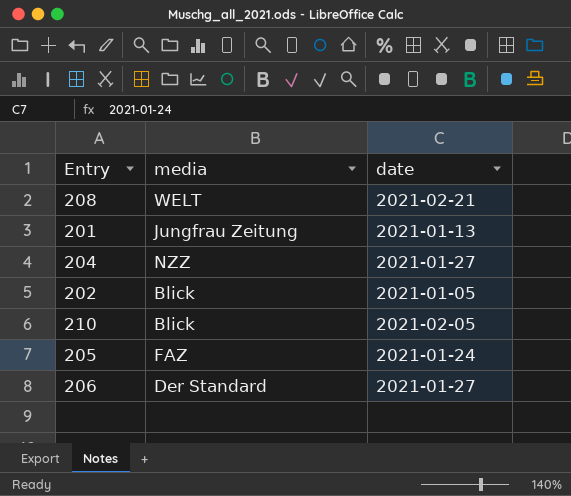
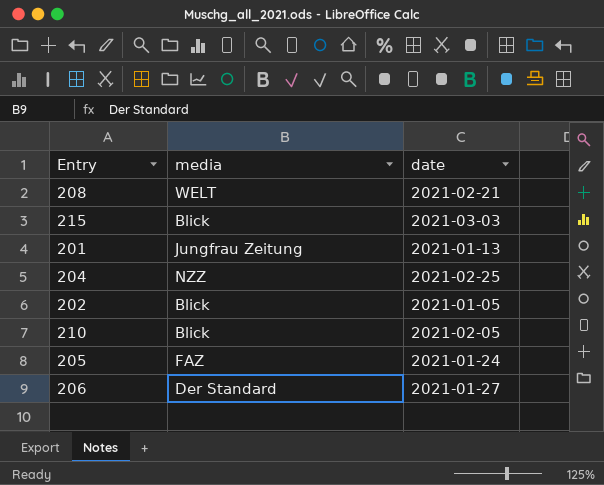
row 215: none -> Blick | 2021-03-03
204 | date: 2021-01-27 -> 2021-02-25

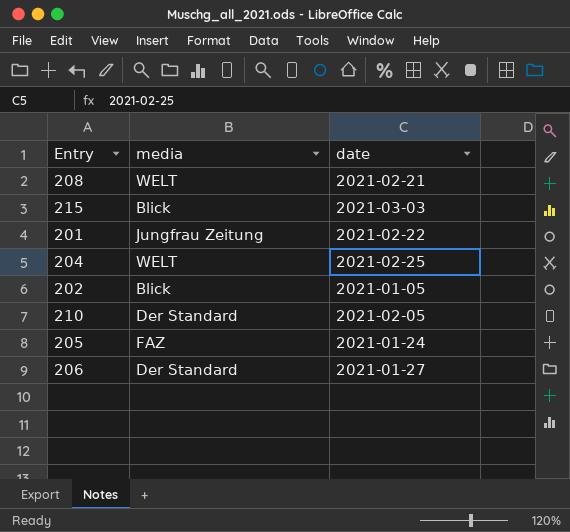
201 | date: 2021-01-13 -> 2021-02-22
204 | media: NZZ -> WELT
210 | media: Blick -> Der Standard

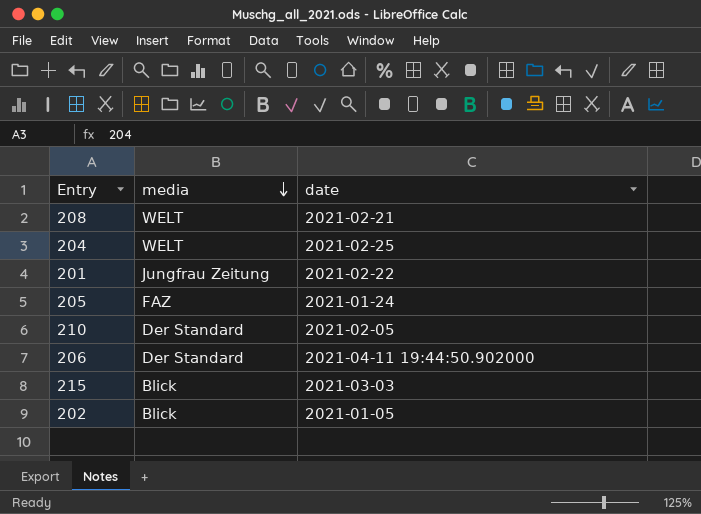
row order: none -> media descending
206 | date: 2021-01-27 -> 2021-04-11 19:44:50.902000

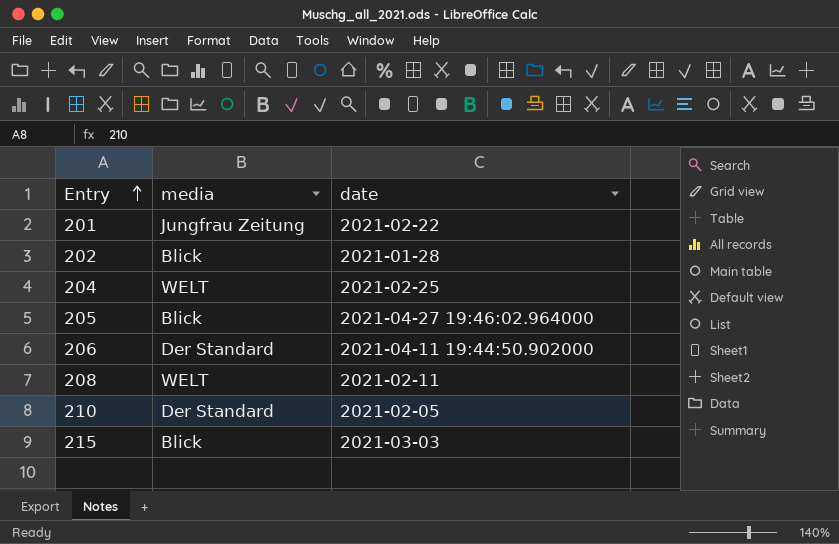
row order: media descending -> Entry ascending
202 | date: 2021-01-05 -> 2021-01-28
205 | media: FAZ -> Blick
205 | date: 2021-01-24 -> 2021-04-27 19:46:02.964000
208 | date: 2021-02-21 -> 2021-02-11

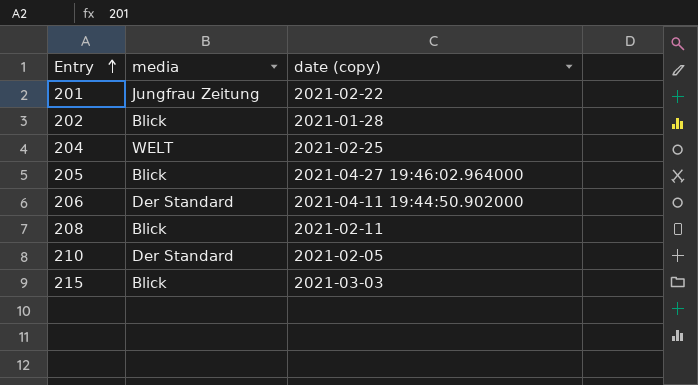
column name: date -> date (copy)
208 | media: WELT -> Blick

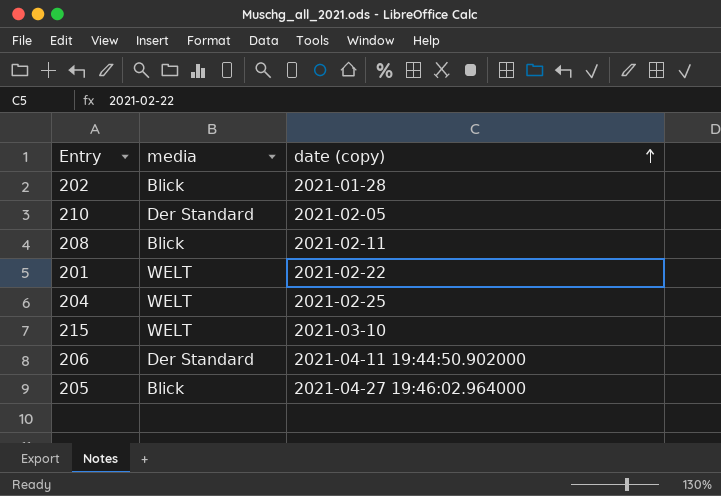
row order: Entry ascending -> date (copy) ascending
201 | media: Jungfrau Zeitung -> WELT
215 | media: Blick -> WELT
215 | date (copy): 2021-03-03 -> 2021-03-10

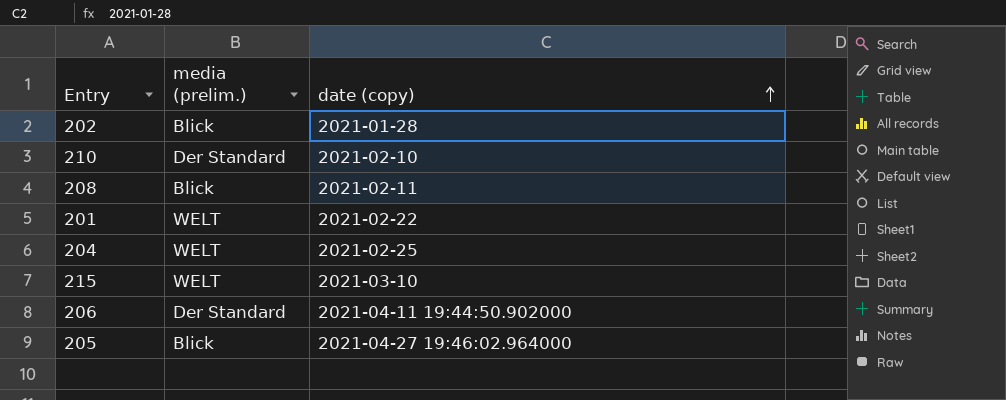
column name: media -> media (prelim.)
210 | date (copy): 2021-02-05 -> 2021-02-10

